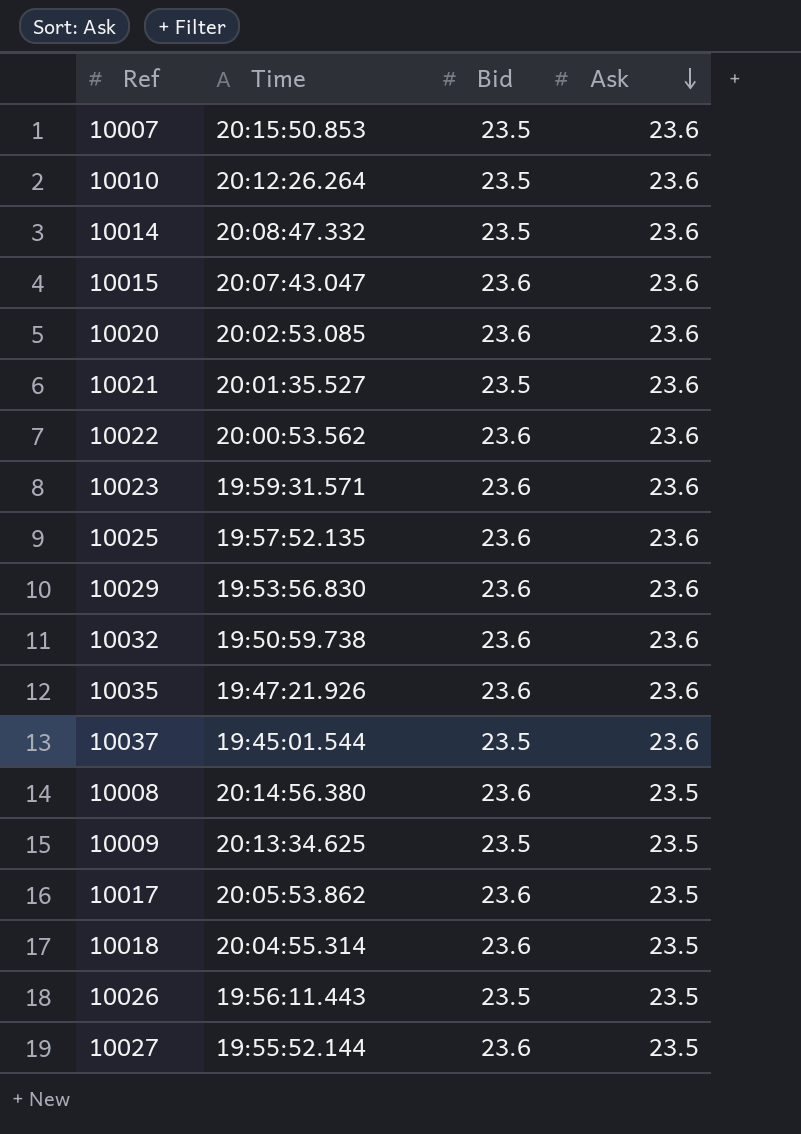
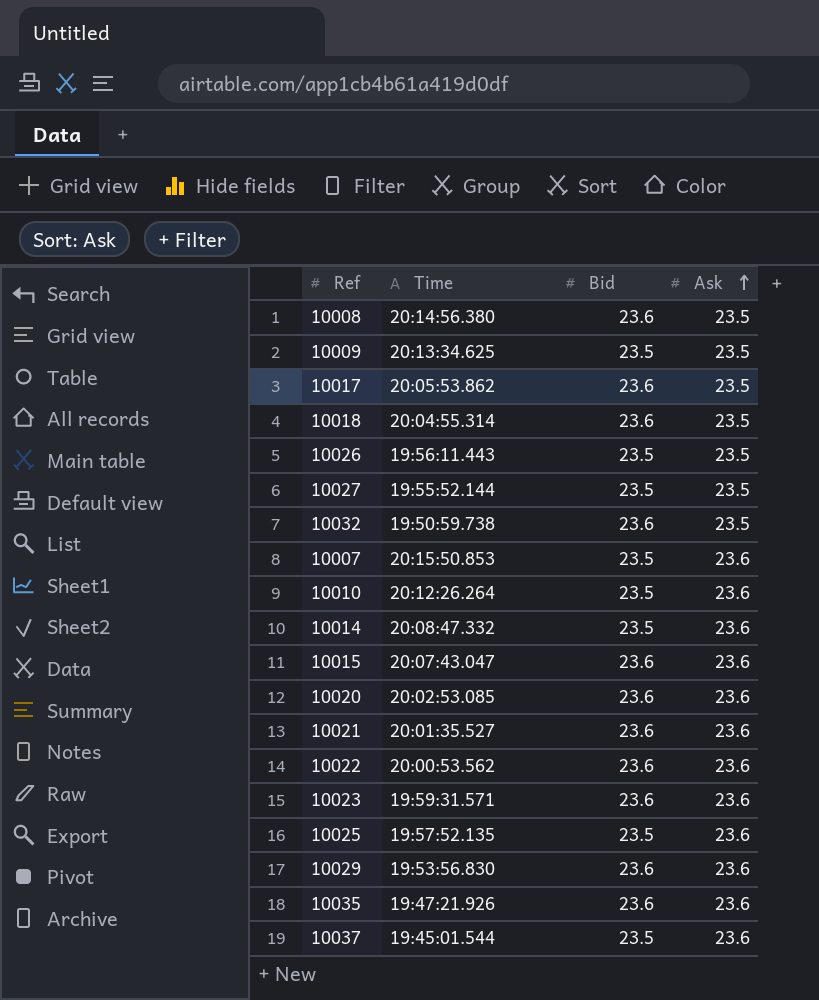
row order: Ask descending -> Ask ascending
10027 | Bid: 23.6 -> 23.5
10032 | Ask: 23.6 -> 23.5
10021 | Bid: 23.5 -> 23.6
10025 | Bid: 23.6 -> 23.5

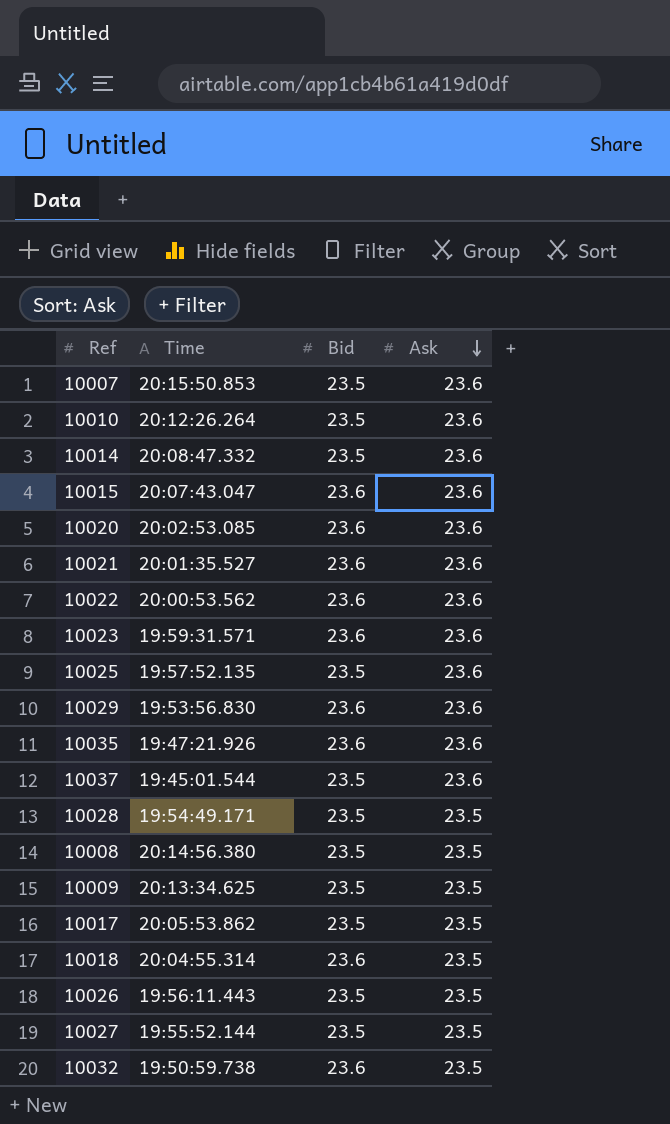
row order: Ask ascending -> Ask descending
row 10028: none -> 19:54:49.171 | 23.5 | 23.5
10008 | Bid: 23.6 -> 23.5
10017 | Bid: 23.6 -> 23.5

